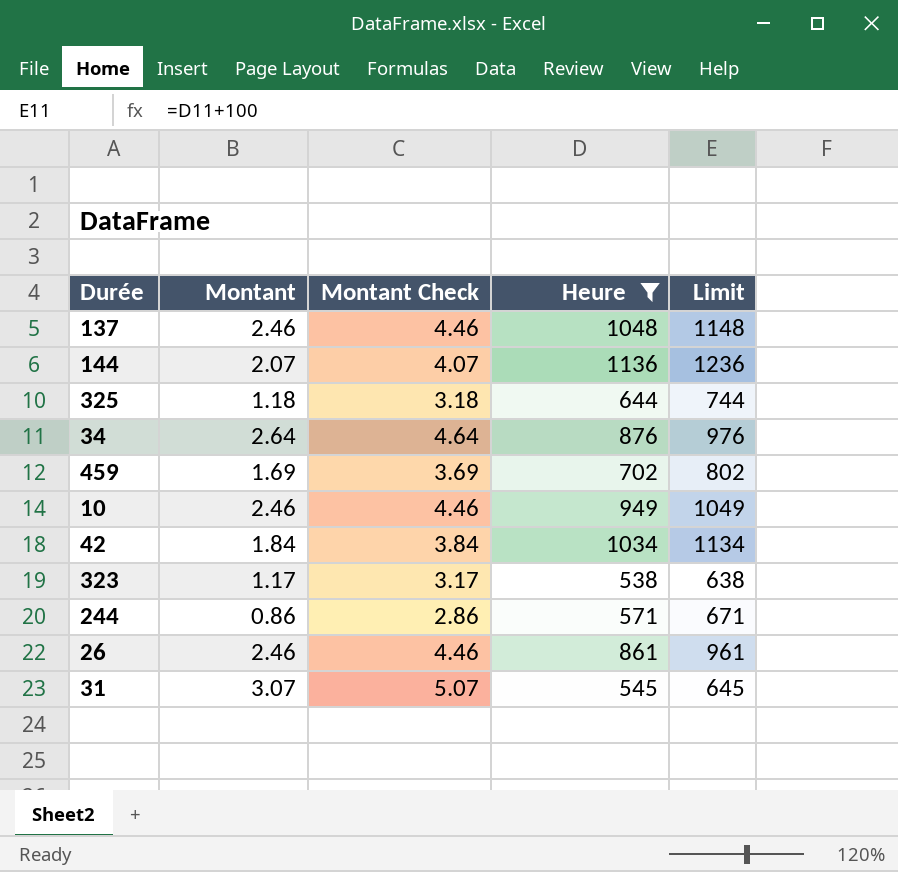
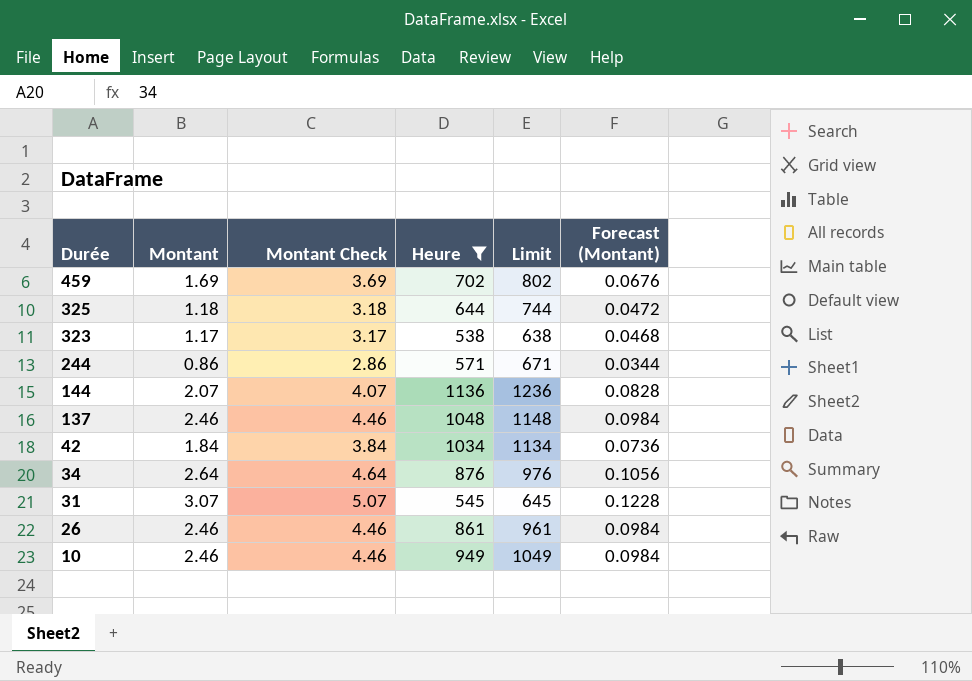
row order: none -> Durée descending
column Forecast (Montant) | formula: none -> [Montant] * 0.04

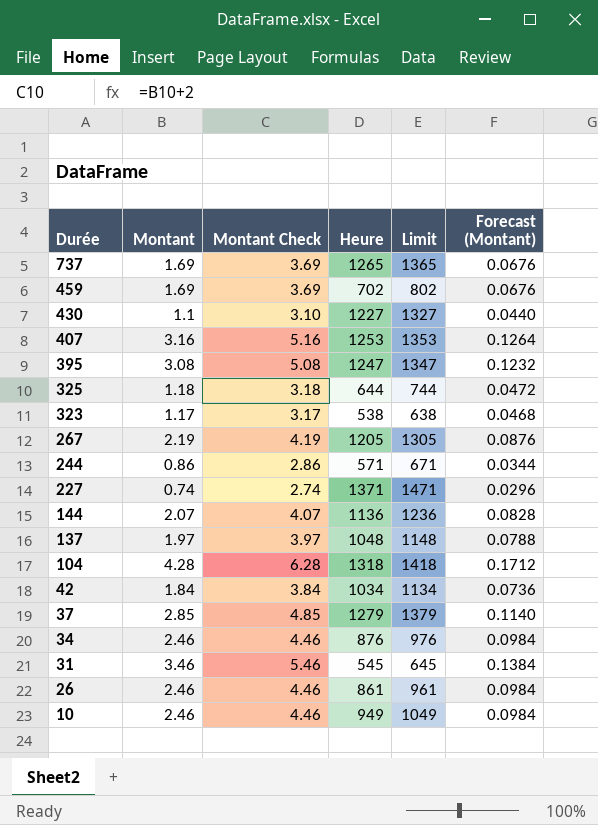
filter: Heure <= 1136 -> none
137 | Montant: 2.46 -> 1.97
137 | Montant Check: 4.46 -> 3.97
137 | Forecast (Montant): 0.0984 -> 0.0788
34 | Montant: 2.64 -> 2.46
34 | Montant Check: 4.64 -> 4.46
34 | Forecast (Montant): 0.1056 -> 0.0984
31 | Montant: 3.07 -> 3.46
31 | Montant Check: 5.07 -> 5.46
31 | Forecast (Montant): 0.1228 -> 0.1384

